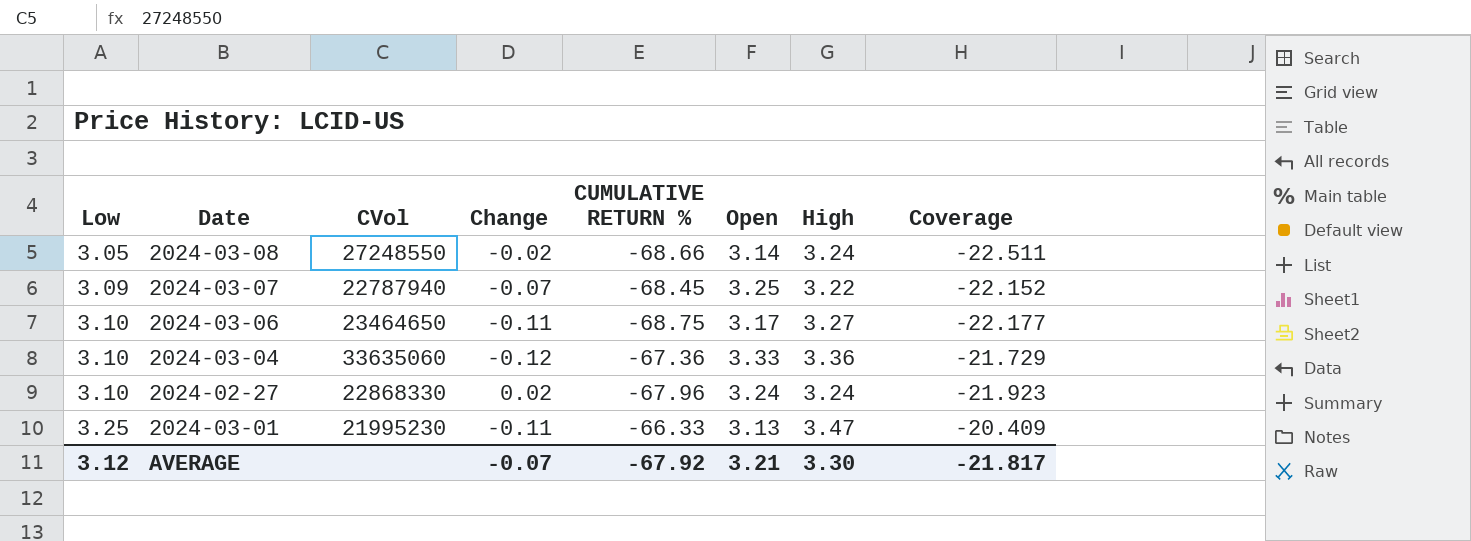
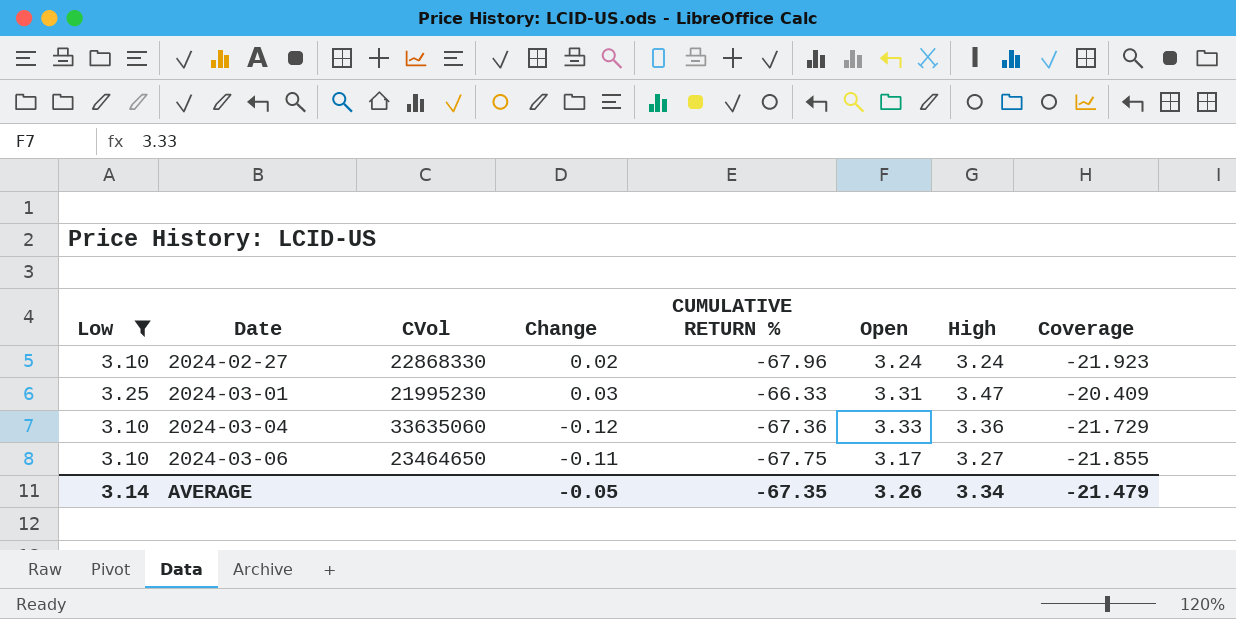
filter: none -> Low >= 3.10
row order: Low ascending -> Date ascending
2024-03-01 | Change: -0.11 -> 0.03
2024-03-01 | Open: 3.13 -> 3.31
2024-03-06 | CUMULATIVE RETURN %: -68.75 -> -67.75
2024-03-06 | Coverage: -22.177 -> -21.855
AVERAGE | Low: 3.12 -> 3.14
AVERAGE | Change: -0.07 -> -0.05
AVERAGE | CUMULATIVE RETURN %: -67.92 -> -67.35
AVERAGE | Open: 3.21 -> 3.26
AVERAGE | High: 3.30 -> 3.34
AVERAGE | Coverage: -21.817 -> -21.479

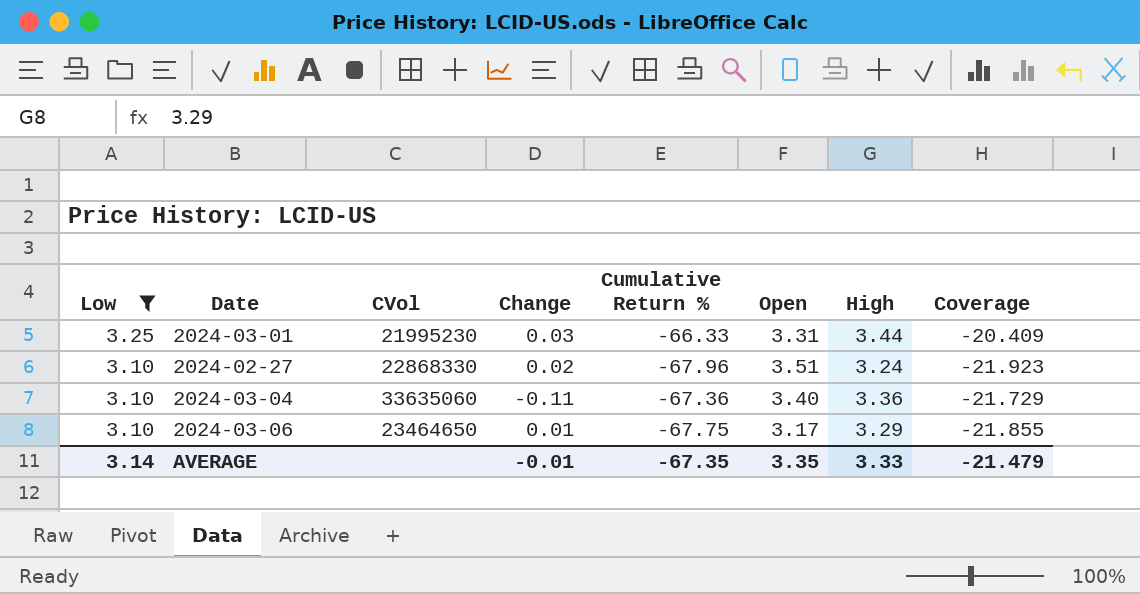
row order: Date ascending -> Low descending
column name: CUMULATIVE RETURN % -> Cumulative Return %
2024-03-01 | High: 3.47 -> 3.44
2024-02-27 | Open: 3.24 -> 3.51
2024-03-04 | Change: -0.12 -> -0.11
2024-03-04 | Open: 3.33 -> 3.40
2024-03-06 | Change: -0.11 -> 0.01
2024-03-06 | High: 3.27 -> 3.29
AVERAGE | Change: -0.05 -> -0.01
AVERAGE | Open: 3.26 -> 3.35
AVERAGE | High: 3.34 -> 3.33

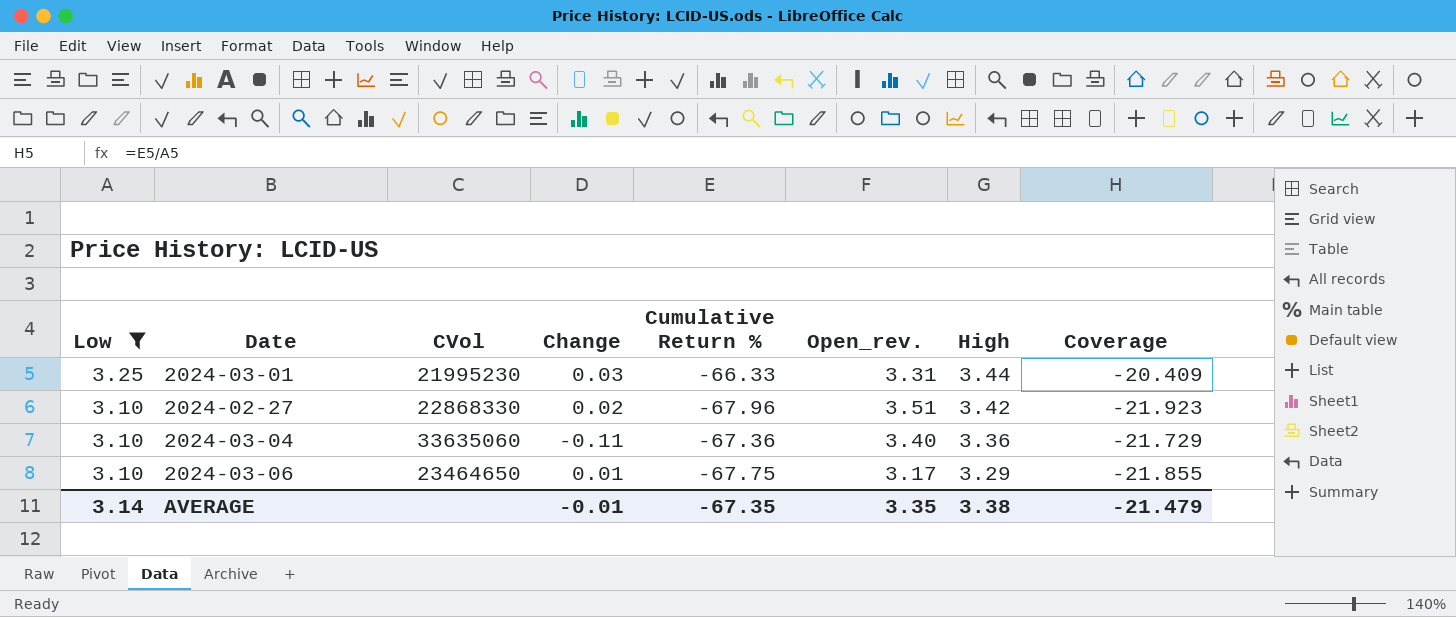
column name: Open -> Open_rev.
2024-02-27 | High: 3.24 -> 3.42
AVERAGE | High: 3.33 -> 3.38

